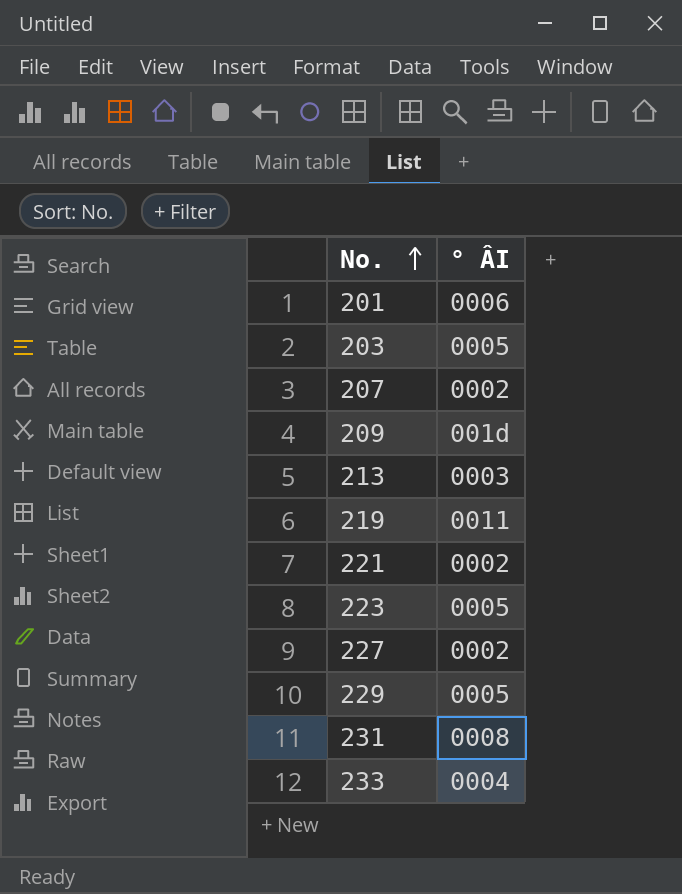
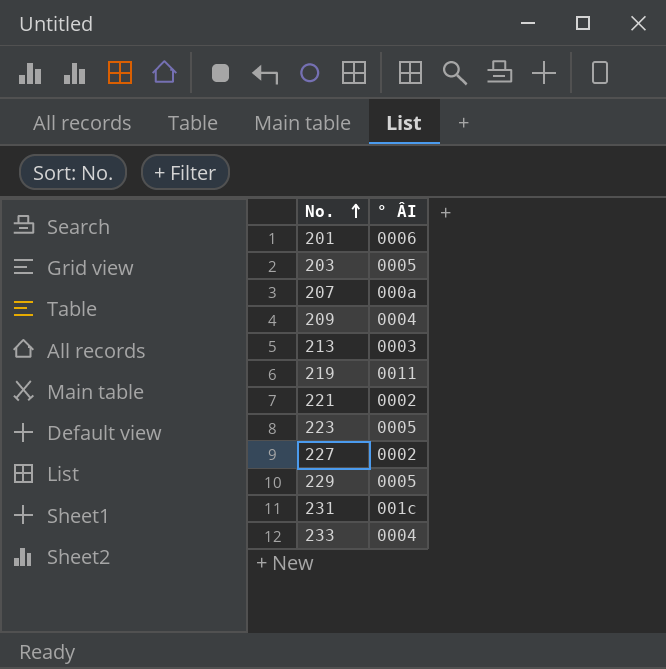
207 | ° ÂI: 0002 -> 000a
209 | ° ÂI: 001d -> 0004
231 | ° ÂI: 0008 -> 001c

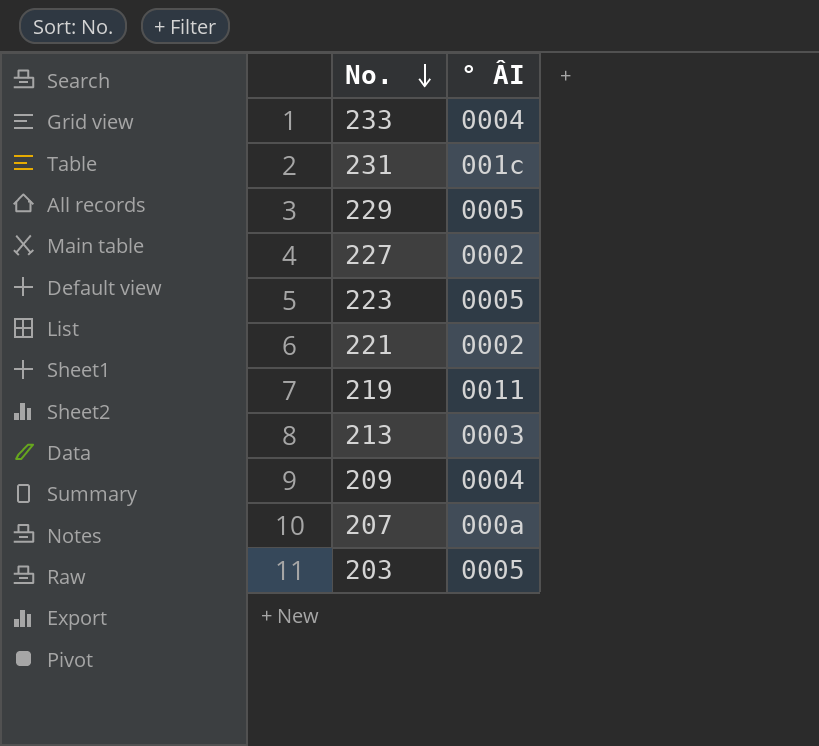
row order: No. ascending -> No. descending
row 201: 0006 -> none

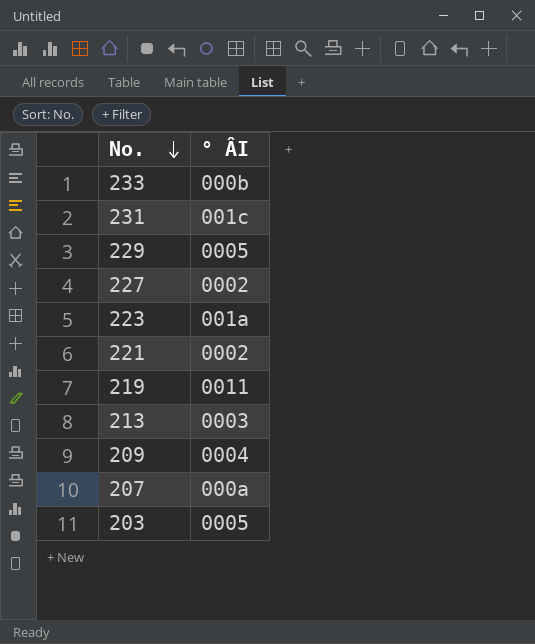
233 | ° ÂI: 0004 -> 000b
223 | ° ÂI: 0005 -> 001a

